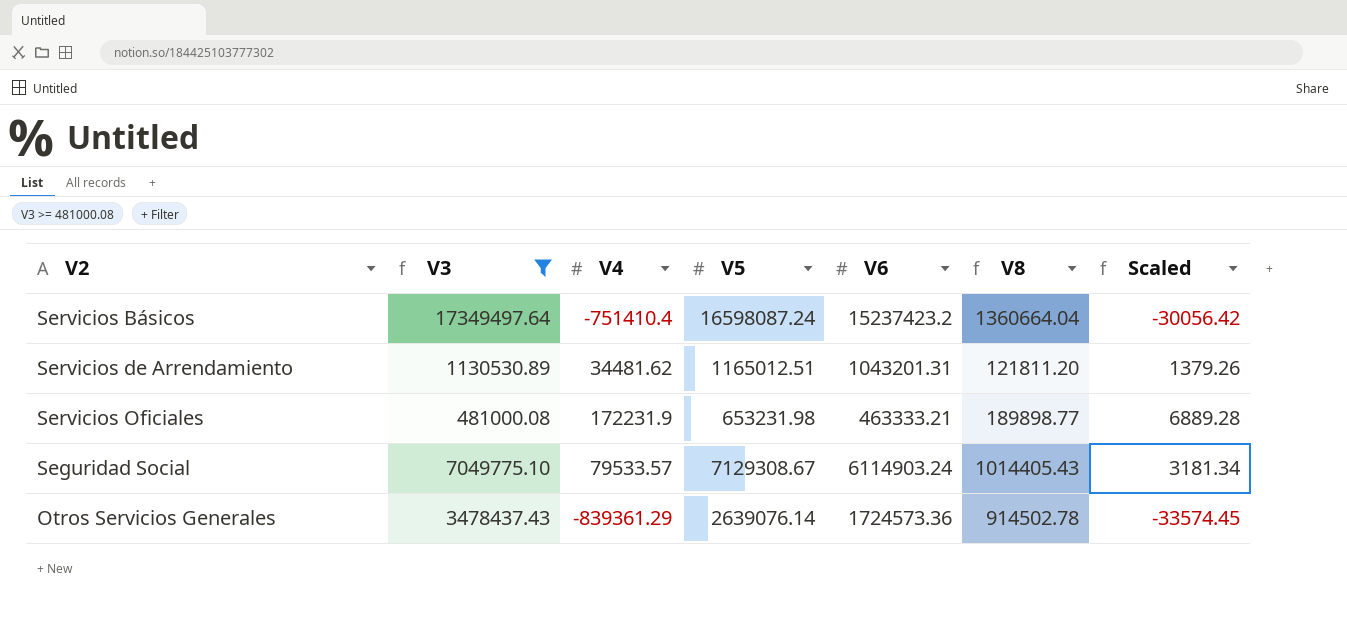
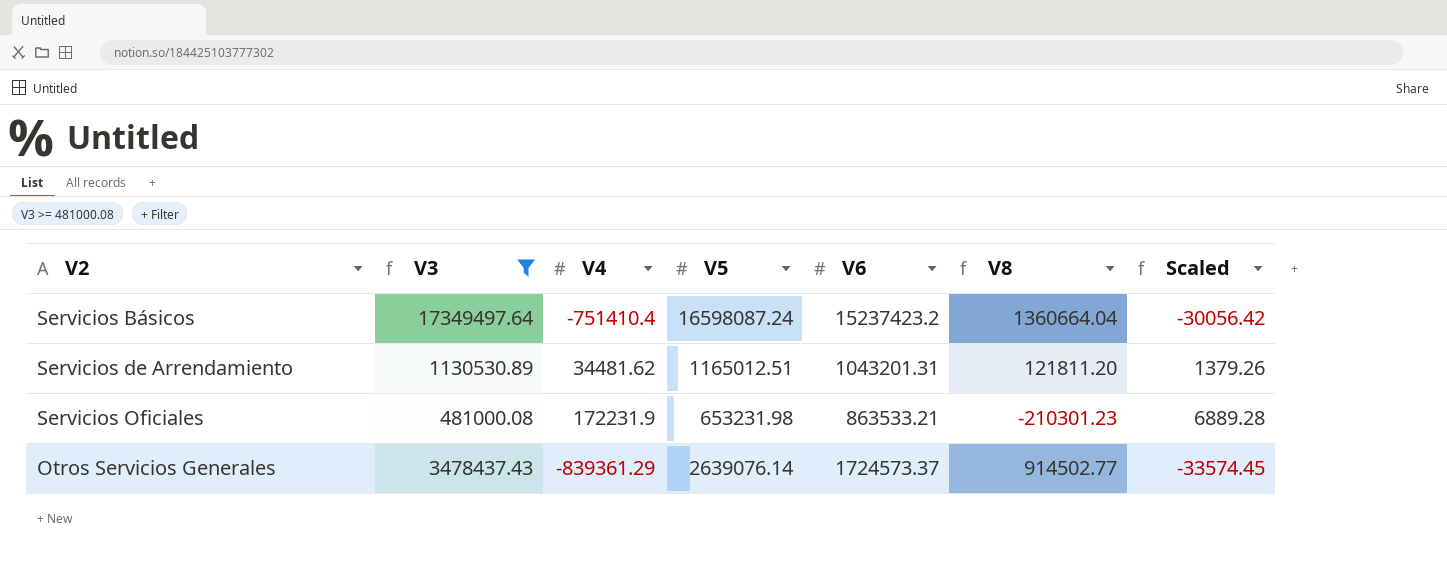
row Seguridad Social: 7049775.10 | 79533.57 | 7129308.67 | 6114903.24 | 1014405.43 | 3181.34 -> none
Servicios Oficiales | V6: 463333.21 -> 863533.21
Servicios Oficiales | V8: 189898.77 -> -210301.23
Otros Servicios Generales | V6: 1724573.36 -> 1724573.37
Otros Servicios Generales | V8: 914502.78 -> 914502.77

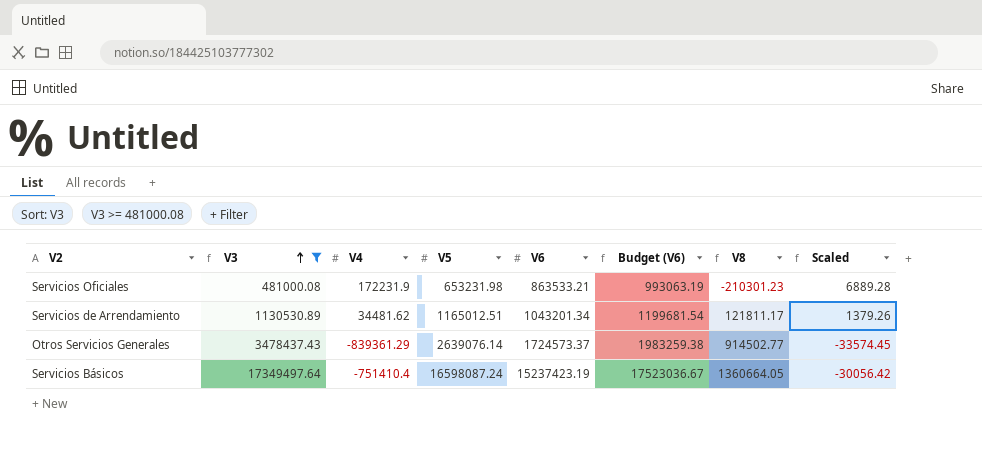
row order: none -> V3 ascending
column Budget (V6) | formula: none -> [V6] * 1.15
Servicios de Arrendamiento | V6: 1043201.31 -> 1043201.34
Servicios de Arrendamiento | V8: 121811.20 -> 121811.17
Servicios Básicos | V6: 15237423.2 -> 15237423.19
Servicios Básicos | V8: 1360664.04 -> 1360664.05

